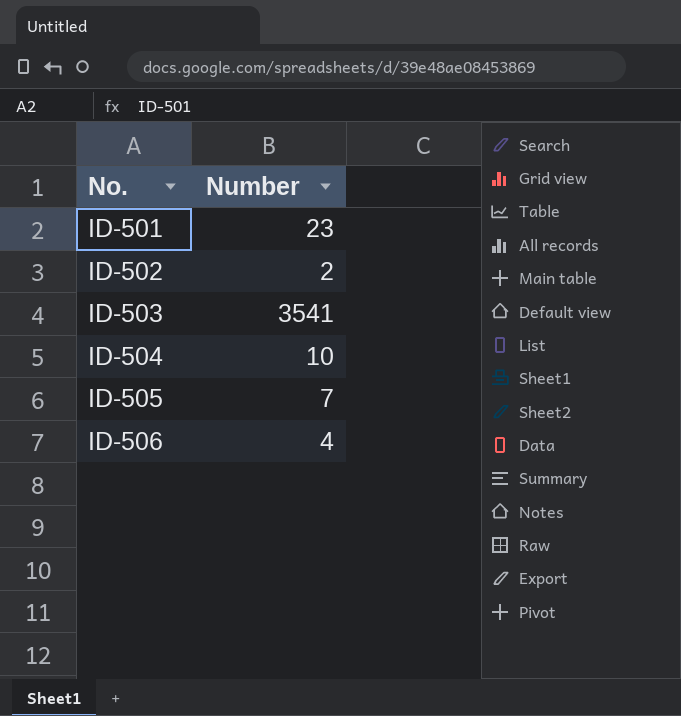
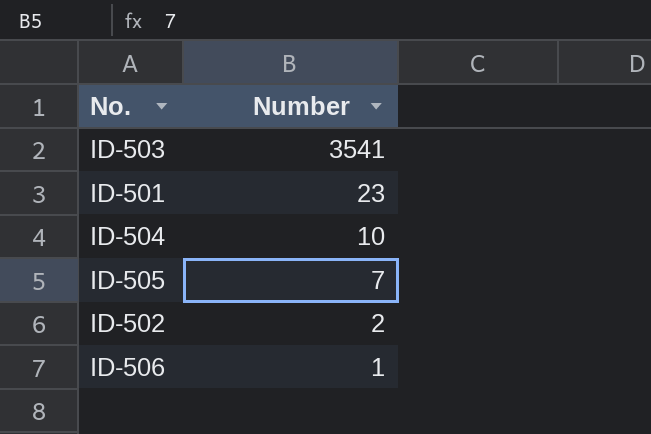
row order: No. ascending -> Number descending
ID-506 | Number: 4 -> 1

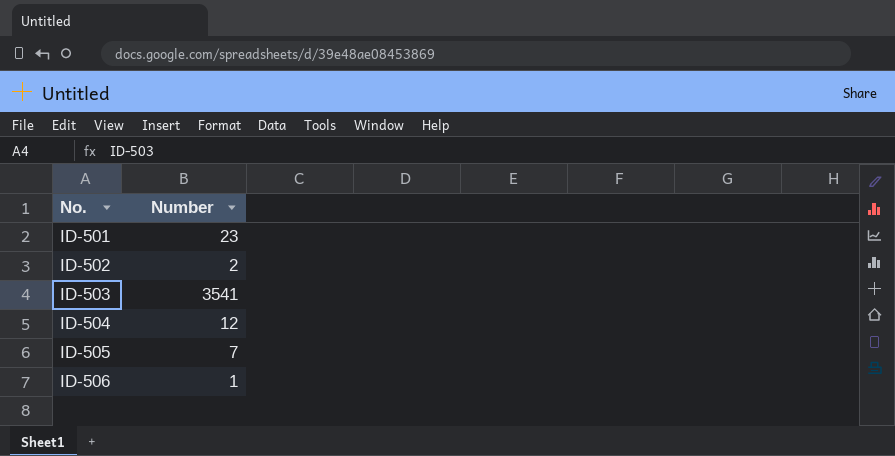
row order: Number descending -> No. ascending
ID-504 | Number: 10 -> 12

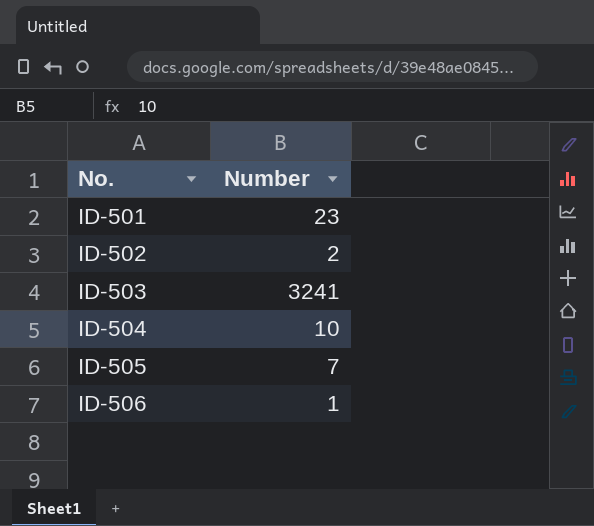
ID-503 | Number: 3541 -> 3241
ID-504 | Number: 12 -> 10

